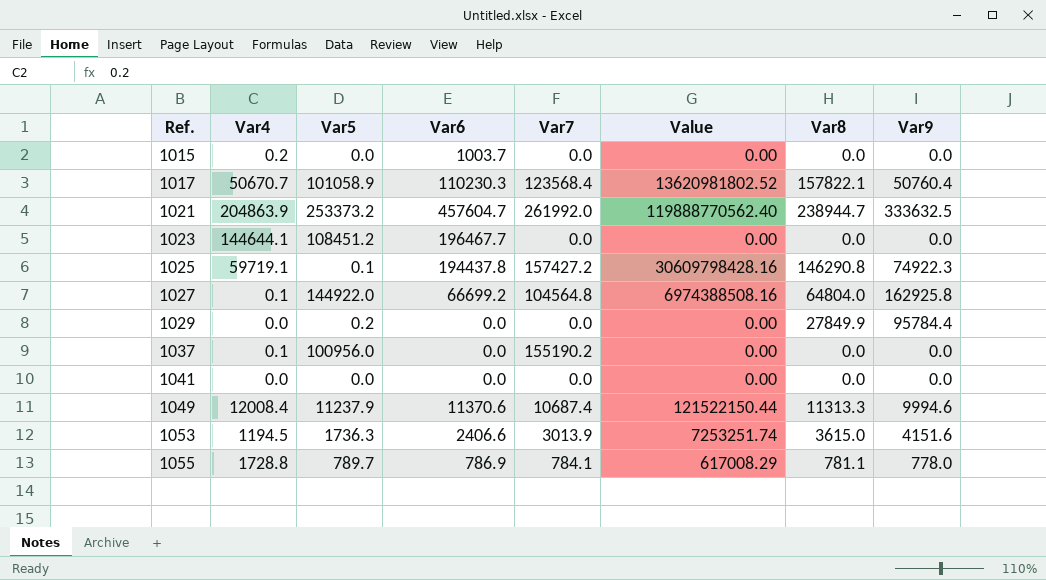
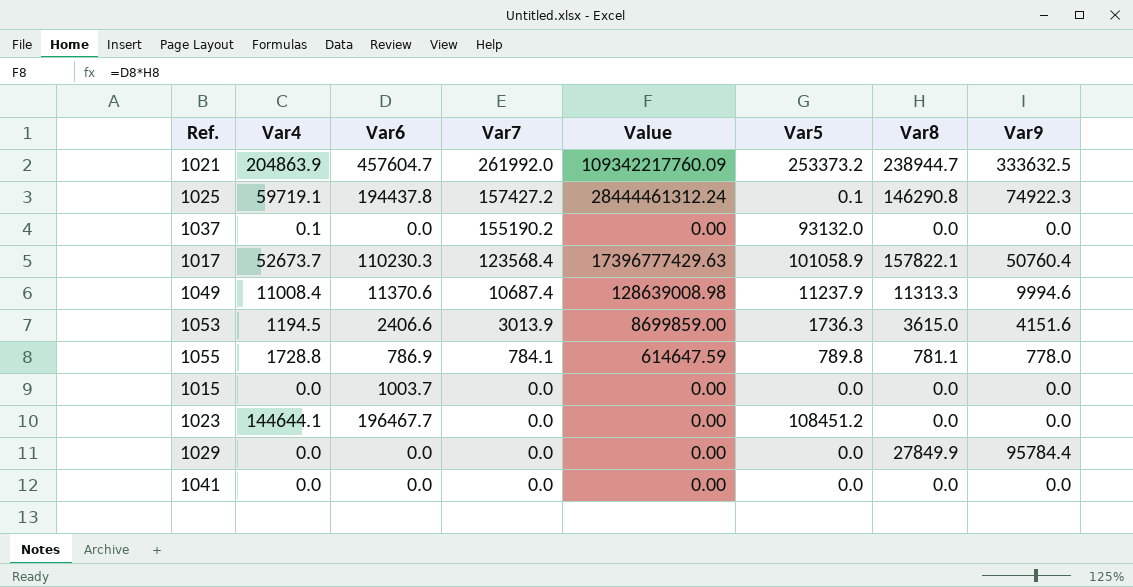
row order: Ref. ascending -> Var7 descending
column Value | formula: [Var6] * [Var7] -> [Var6] * [Var8]
column Var5 | position: 3 -> 6
row 1027: 0.1 | 144922.0 | 66699.2 | 104564.8 | 6974388508.16 | 64804.0 | 162925.8 -> none
1037 | Var5: 100956.0 -> 93132.0
1017 | Var4: 50670.7 -> 52673.7
1049 | Var4: 12008.4 -> 11008.4
1055 | Var5: 789.7 -> 789.8
1015 | Var4: 0.2 -> 0.0
1029 | Var5: 0.2 -> 0.0

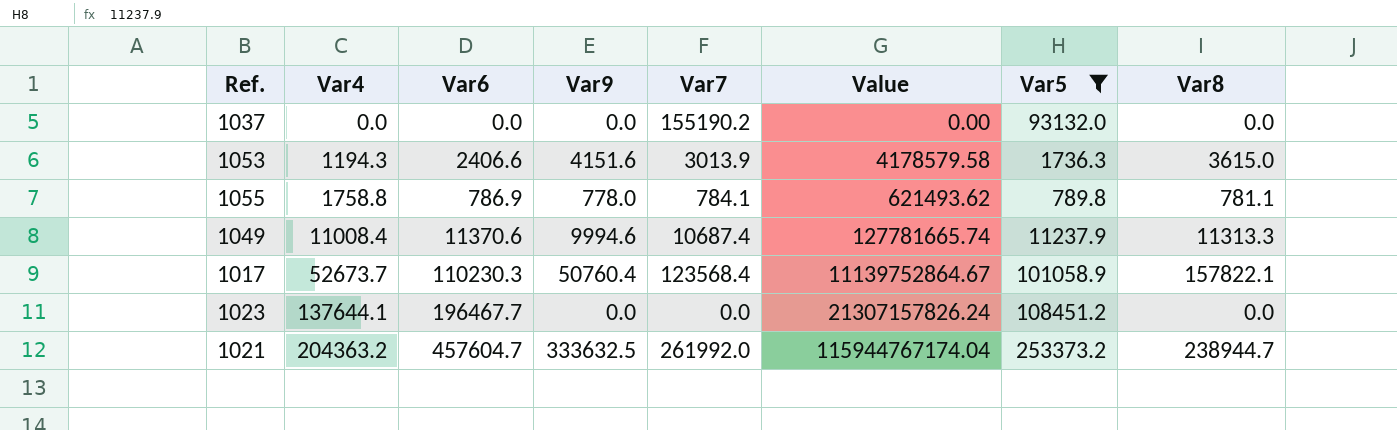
filter: none -> Var5 >= 789.8
row order: Var7 descending -> Var4 ascending
column Var9 | position: 8 -> 4
column Value | formula: [Var6] * [Var8] -> [Var6] * [Var5]
1037 | Var4: 0.1 -> 0.0
1053 | Var4: 1194.5 -> 1194.3
1055 | Var4: 1728.8 -> 1758.8
1023 | Var4: 144644.1 -> 137644.1
1021 | Var4: 204863.9 -> 204363.2

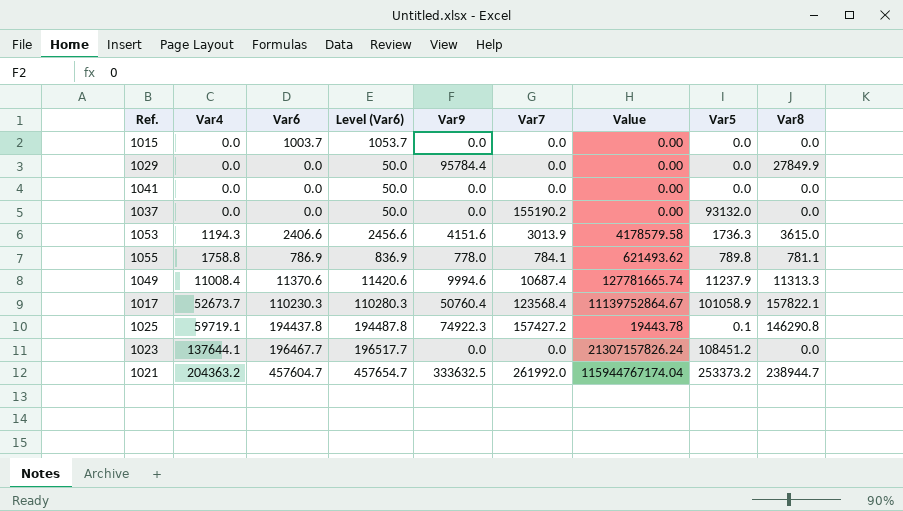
filter: Var5 >= 789.8 -> none
column Level (Var6) | formula: none -> [Var6] + 50

